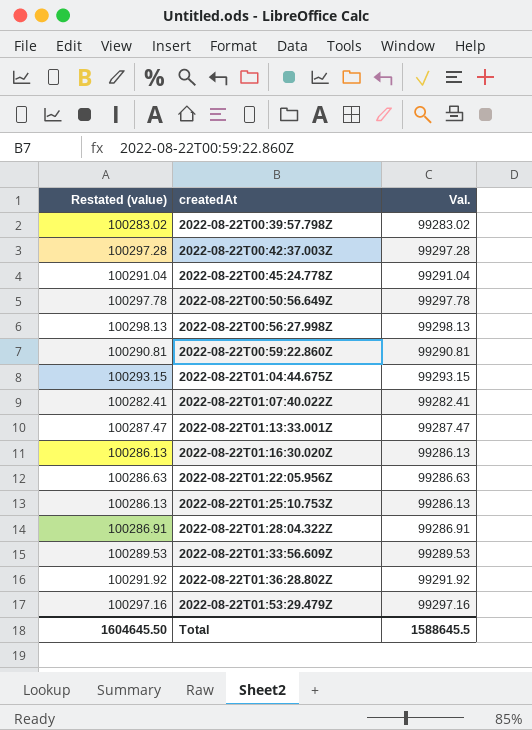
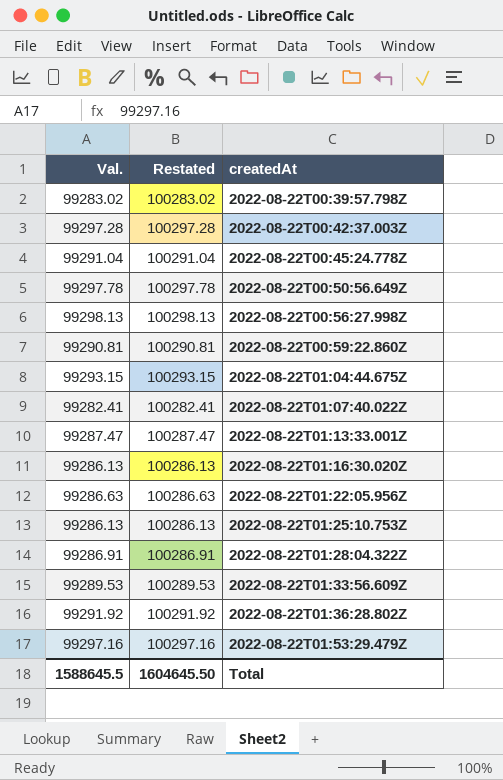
column Val. | position: 3 -> 1
column name: Restated (value) -> Restated

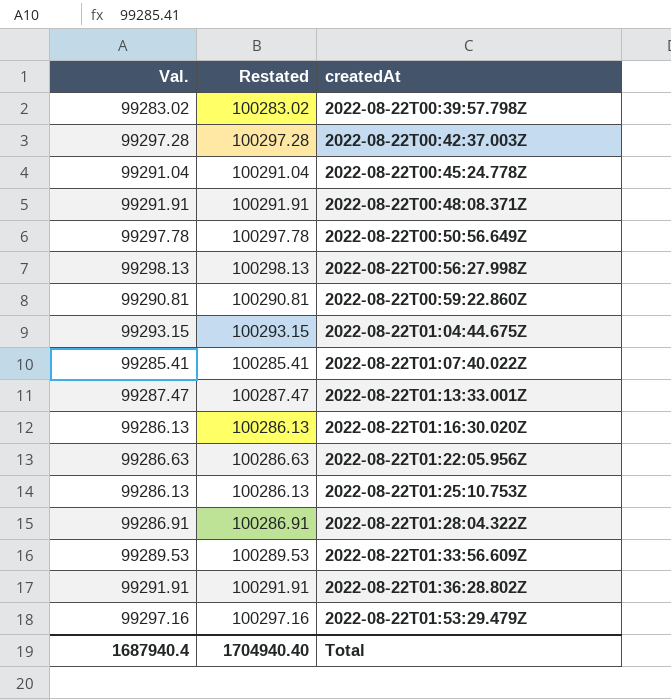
row 2022-08-22T00:48:08.371Z: none -> 99291.91 | 100291.91
2022-08-22T01:07:40.022Z | Val.: 99282.41 -> 99285.41
2022-08-22T01:07:40.022Z | Restated: 100282.41 -> 100285.41
2022-08-22T01:36:28.802Z | Val.: 99291.92 -> 99291.91
2022-08-22T01:36:28.802Z | Restated: 100291.92 -> 100291.91
Total | Val.: 1588645.5 -> 1687940.4
Total | Restated: 1604645.50 -> 1704940.40

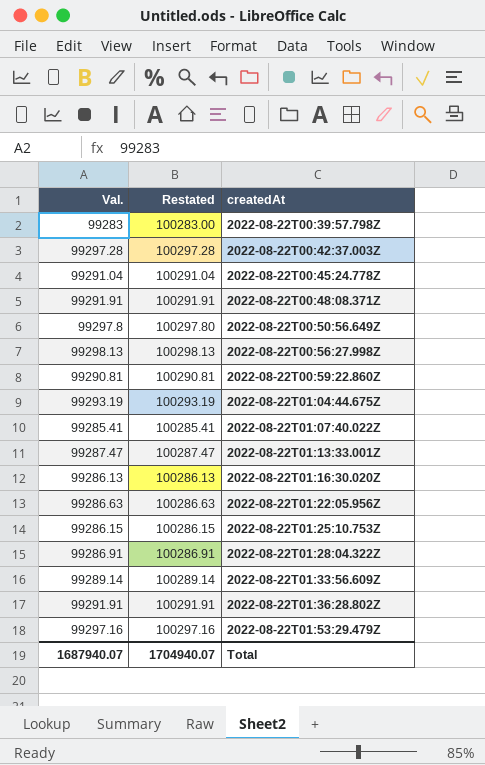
2022-08-22T00:39:57.798Z | Val.: 99283.02 -> 99283
2022-08-22T00:39:57.798Z | Restated: 100283.02 -> 100283.00
2022-08-22T00:50:56.649Z | Val.: 99297.78 -> 99297.8
2022-08-22T00:50:56.649Z | Restated: 100297.78 -> 100297.80
2022-08-22T01:04:44.675Z | Val.: 99293.15 -> 99293.19
2022-08-22T01:04:44.675Z | Restated: 100293.15 -> 100293.19
2022-08-22T01:25:10.753Z | Val.: 99286.13 -> 99286.15
2022-08-22T01:25:10.753Z | Restated: 100286.13 -> 100286.15
2022-08-22T01:33:56.609Z | Val.: 99289.53 -> 99289.14
2022-08-22T01:33:56.609Z | Restated: 100289.53 -> 100289.14
Total | Val.: 1687940.4 -> 1687940.07
Total | Restated: 1704940.40 -> 1704940.07

